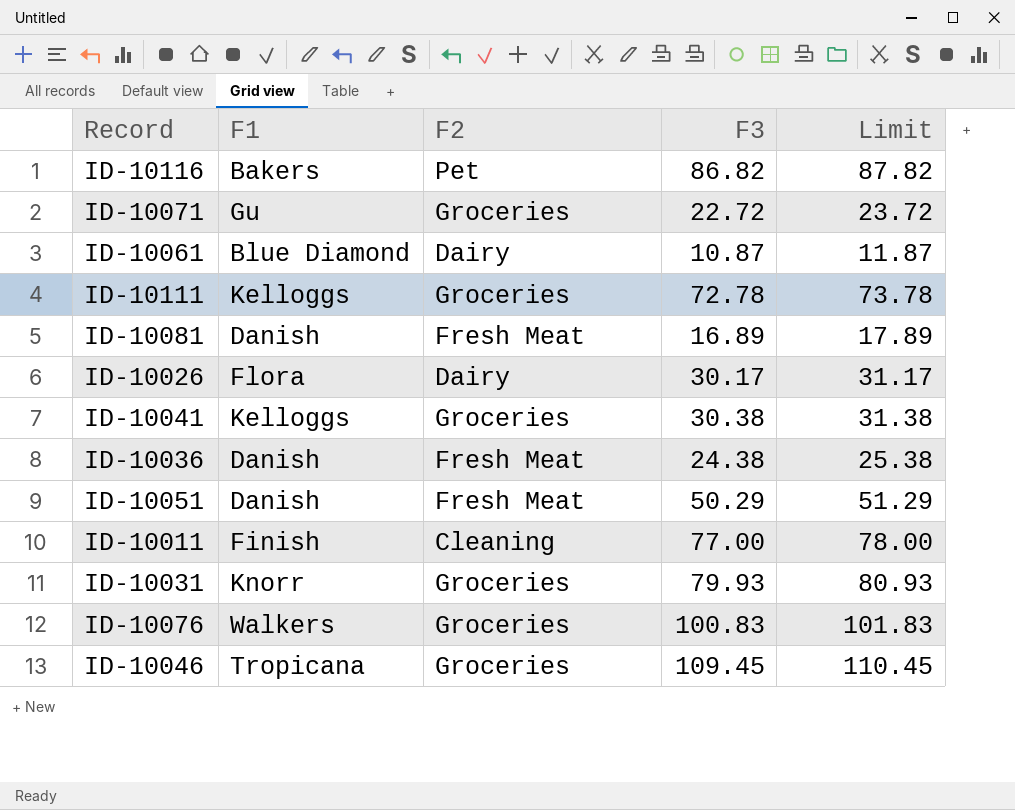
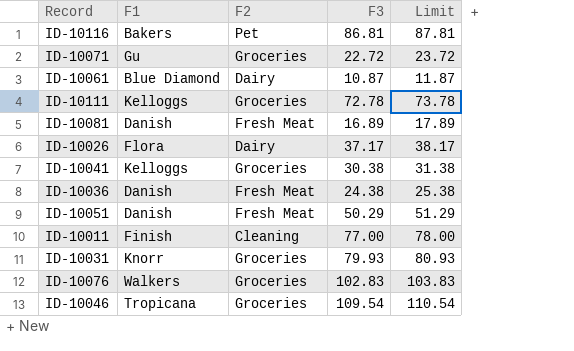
ID-10116 | F3: 86.82 -> 86.81
ID-10116 | Limit: 87.82 -> 87.81
ID-10026 | F3: 30.17 -> 37.17
ID-10026 | Limit: 31.17 -> 38.17
ID-10076 | F3: 100.83 -> 102.83
ID-10076 | Limit: 101.83 -> 103.83
ID-10046 | F3: 109.45 -> 109.54
ID-10046 | Limit: 110.45 -> 110.54

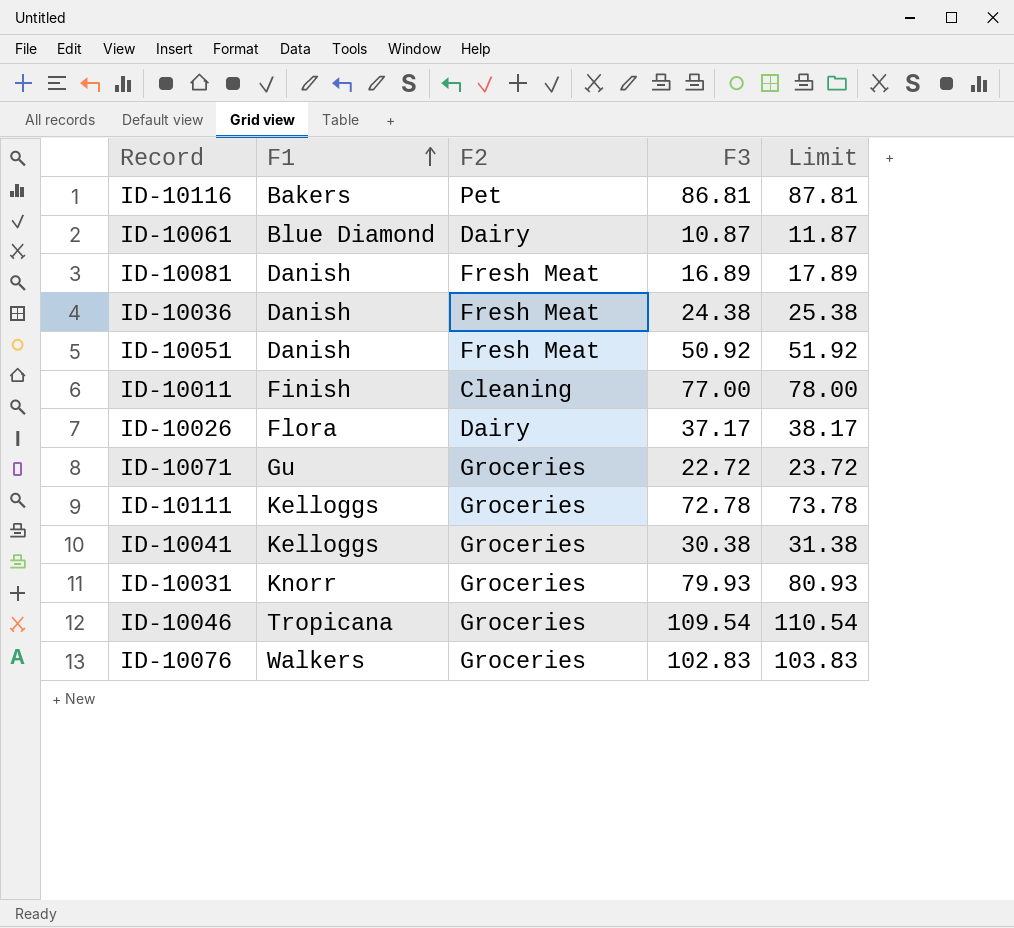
row order: none -> F1 ascending
ID-10051 | F3: 50.29 -> 50.92
ID-10051 | Limit: 51.29 -> 51.92

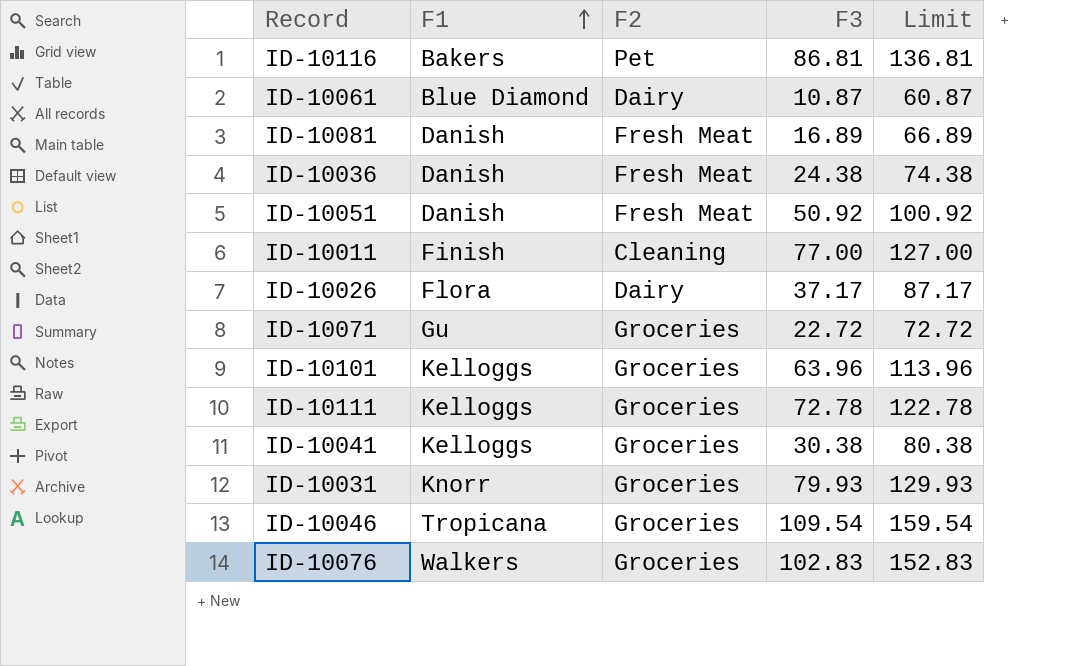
column Limit | formula: [F3] + 1 -> [F3] + 50
row ID-10101: none -> Kelloggs | Groceries | 63.96 | 113.96

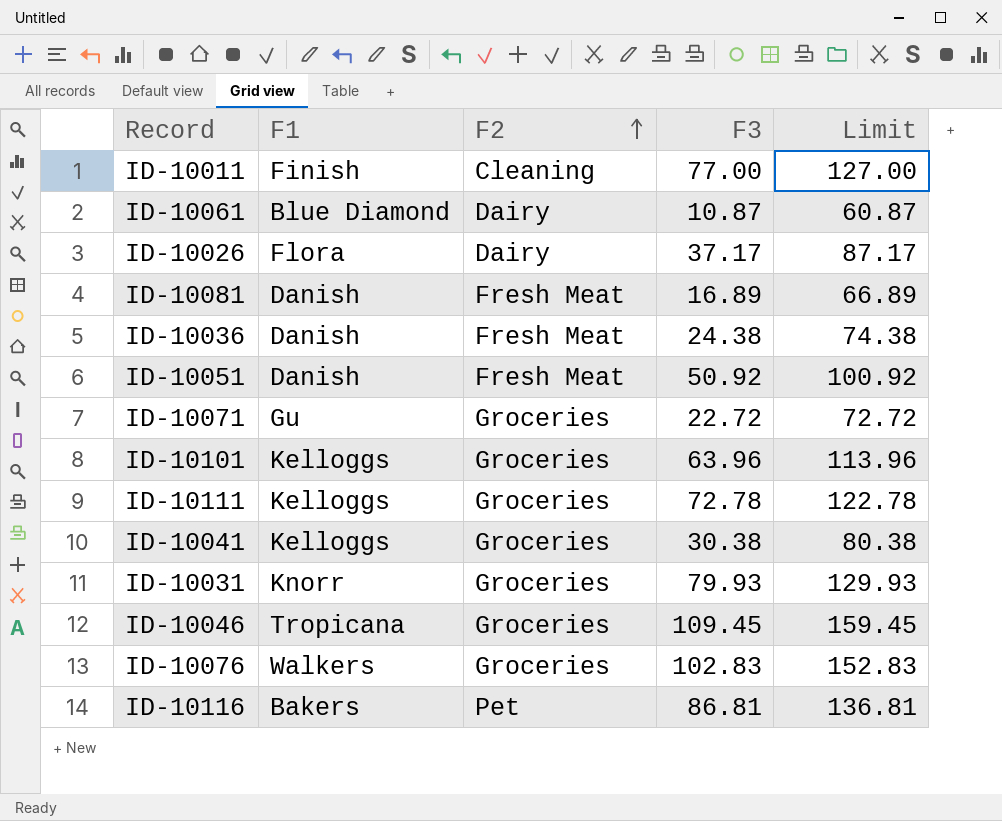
row order: F1 ascending -> F2 ascending
ID-10046 | F3: 109.54 -> 109.45
ID-10046 | Limit: 159.54 -> 159.45

